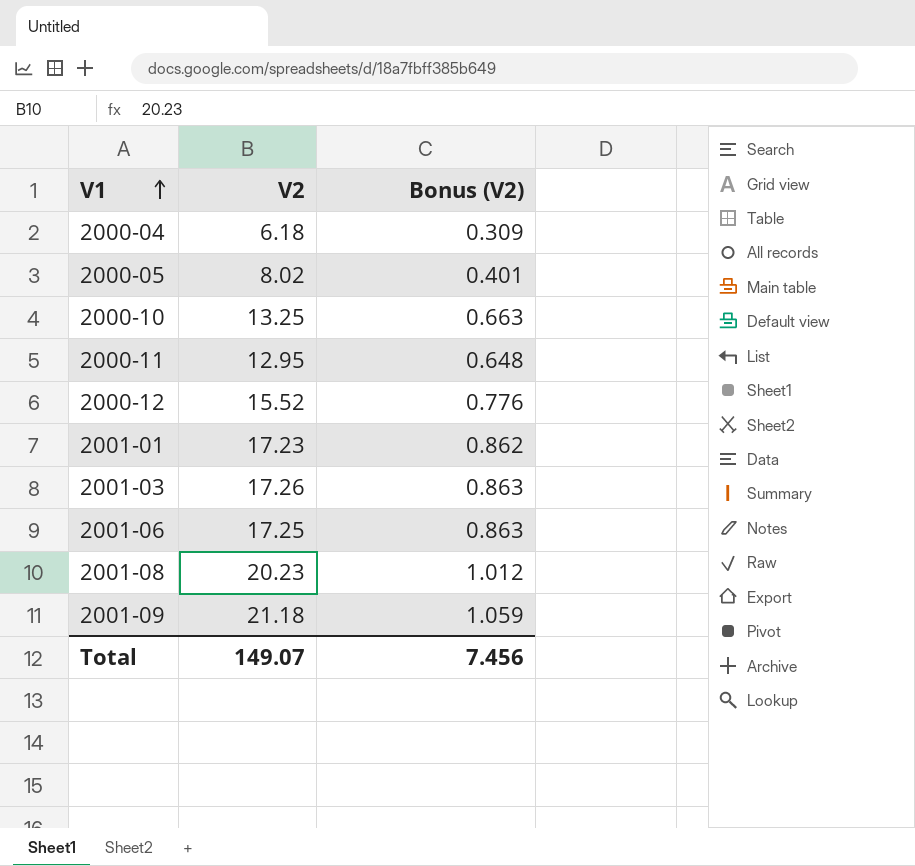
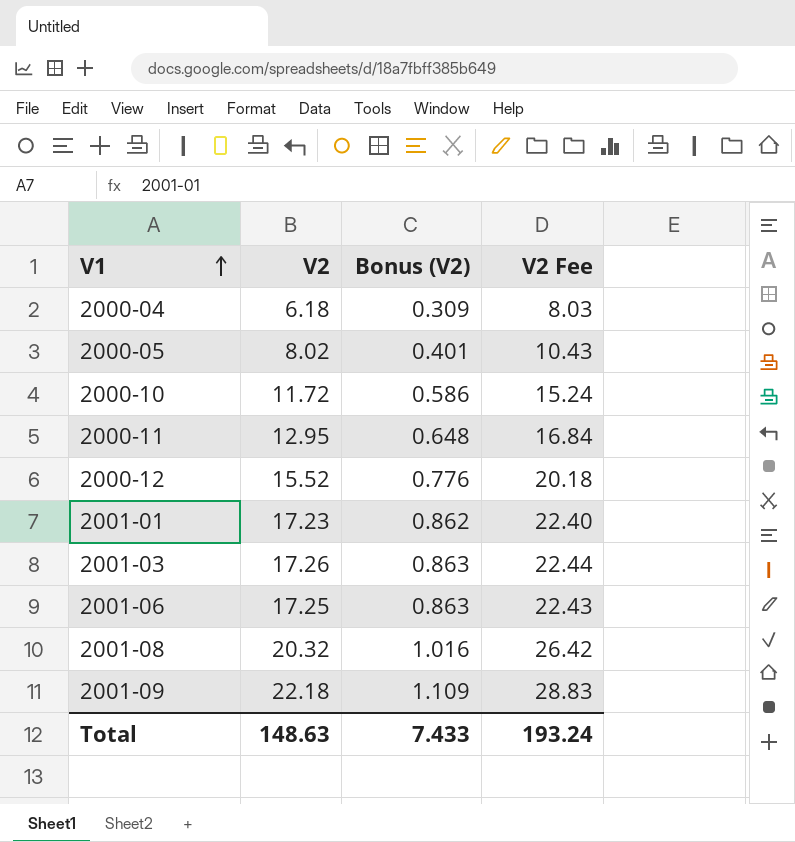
column V2 Fee | formula: none -> [V2] * 1.3
2000-10 | V2: 13.25 -> 11.72
2000-10 | Bonus (V2): 0.663 -> 0.586
2001-08 | V2: 20.23 -> 20.32
2001-08 | Bonus (V2): 1.012 -> 1.016
2001-09 | V2: 21.18 -> 22.18
2001-09 | Bonus (V2): 1.059 -> 1.109
Total | V2: 149.07 -> 148.63
Total | Bonus (V2): 7.456 -> 7.433

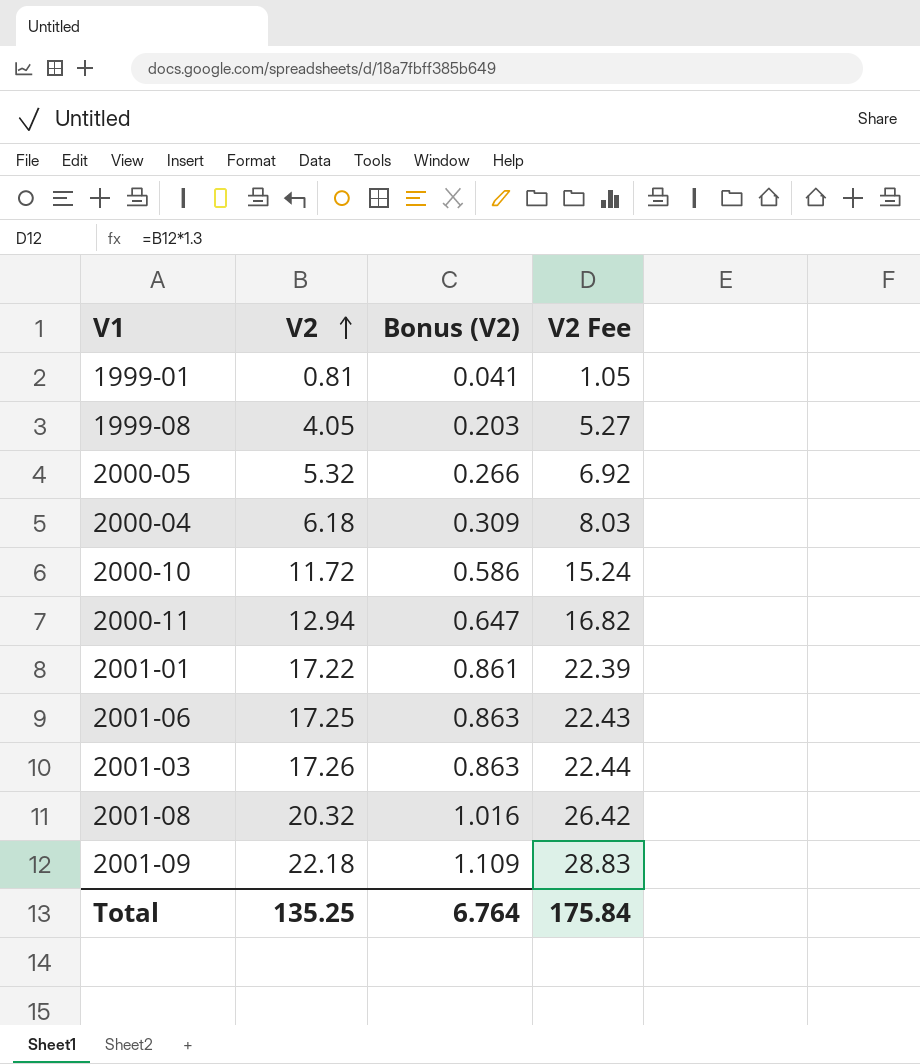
row order: V1 ascending -> V2 ascending
row 2000-12: 15.52 | 0.776 | 20.18 -> none
row 1999-01: none -> 0.81 | 0.041 | 1.05
row 1999-08: none -> 4.05 | 0.203 | 5.27
2000-05 | V2: 8.02 -> 5.32
2000-05 | Bonus (V2): 0.401 -> 0.266
2000-05 | V2 Fee: 10.43 -> 6.92
2000-11 | V2: 12.95 -> 12.94
2000-11 | Bonus (V2): 0.648 -> 0.647
2000-11 | V2 Fee: 16.84 -> 16.82
2001-01 | V2: 17.23 -> 17.22
2001-01 | Bonus (V2): 0.862 -> 0.861
2001-01 | V2 Fee: 22.40 -> 22.39
Total | V2: 148.63 -> 135.25
Total | Bonus (V2): 7.433 -> 6.764
Total | V2 Fee: 193.24 -> 175.84

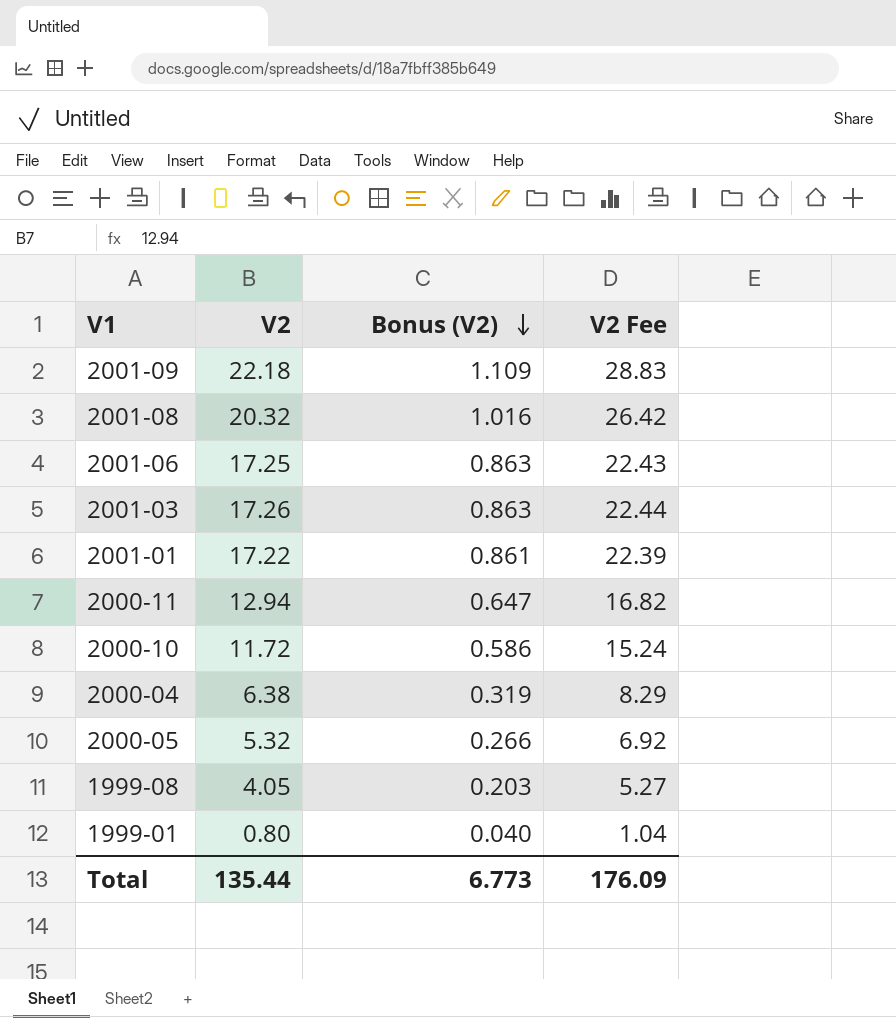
row order: V2 ascending -> Bonus (V2) descending
2000-04 | V2: 6.18 -> 6.38
2000-04 | Bonus (V2): 0.309 -> 0.319
2000-04 | V2 Fee: 8.03 -> 8.29
1999-01 | V2: 0.81 -> 0.80
1999-01 | Bonus (V2): 0.041 -> 0.040
1999-01 | V2 Fee: 1.05 -> 1.04
Total | V2: 135.25 -> 135.44
Total | Bonus (V2): 6.764 -> 6.773
Total | V2 Fee: 175.84 -> 176.09

